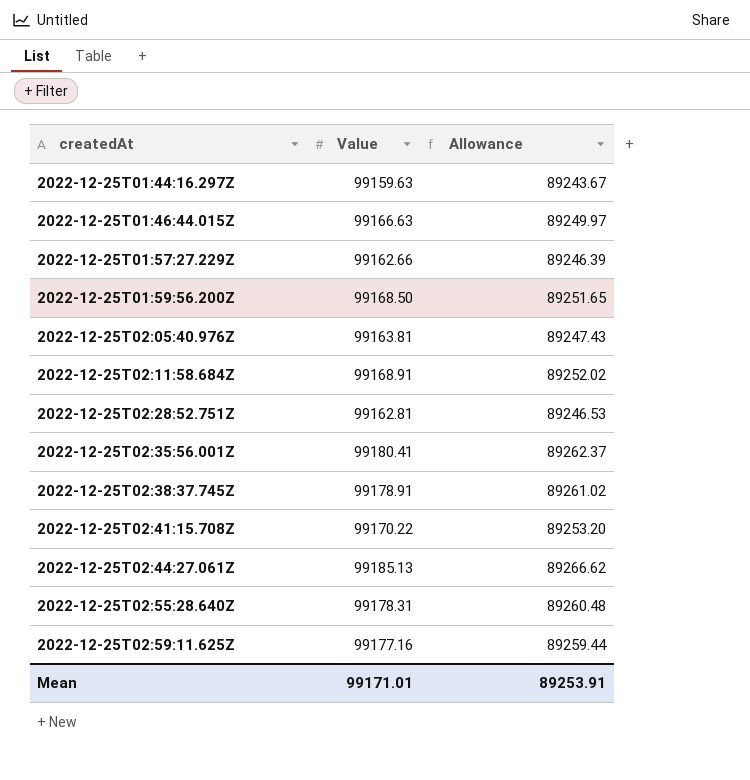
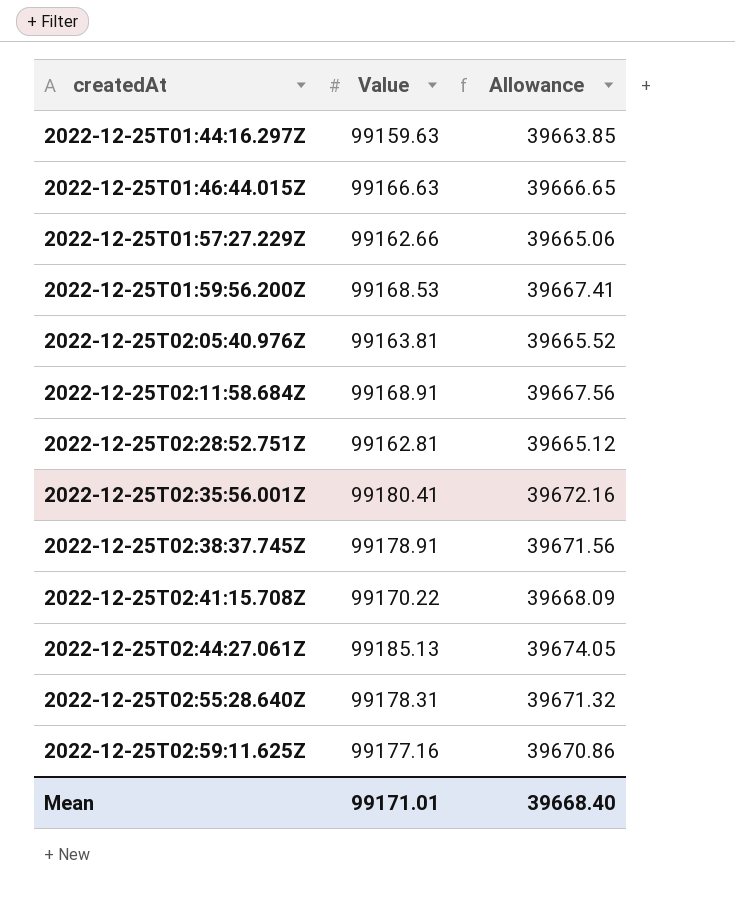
column Allowance | formula: [Value] * 0.9 -> [Value] * 0.4
2022-12-25T01:59:56.200Z | Value: 99168.50 -> 99168.53
Mean | Allowance: 89253.91 -> 39668.40

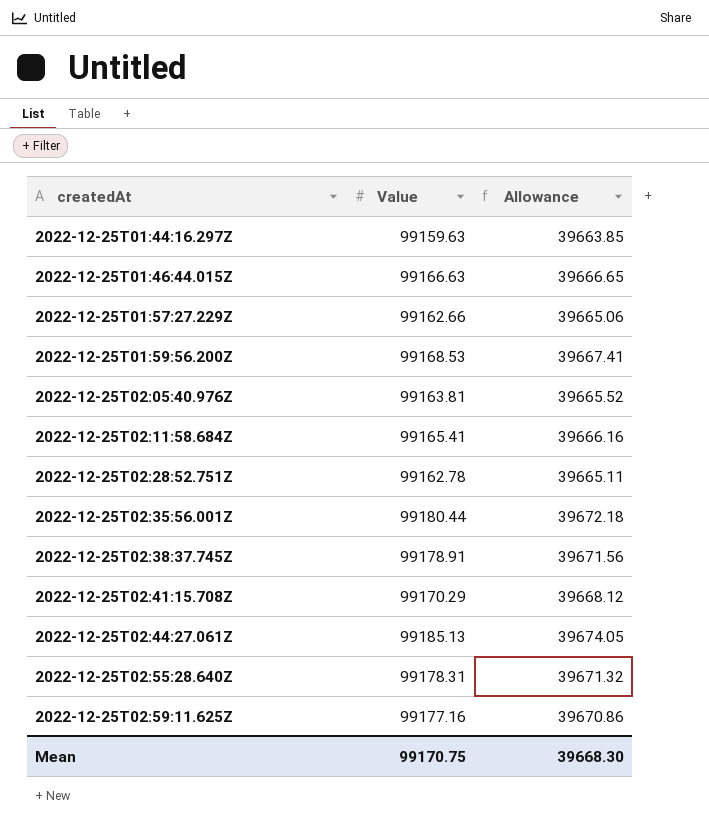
2022-12-25T02:11:58.684Z | Value: 99168.91 -> 99165.41
2022-12-25T02:11:58.684Z | Allowance: 39667.56 -> 39666.16
2022-12-25T02:28:52.751Z | Value: 99162.81 -> 99162.78
2022-12-25T02:28:52.751Z | Allowance: 39665.12 -> 39665.11
2022-12-25T02:35:56.001Z | Value: 99180.41 -> 99180.44
2022-12-25T02:35:56.001Z | Allowance: 39672.16 -> 39672.18
2022-12-25T02:41:15.708Z | Value: 99170.22 -> 99170.29
2022-12-25T02:41:15.708Z | Allowance: 39668.09 -> 39668.12
Mean | Value: 99171.01 -> 99170.75
Mean | Allowance: 39668.40 -> 39668.30

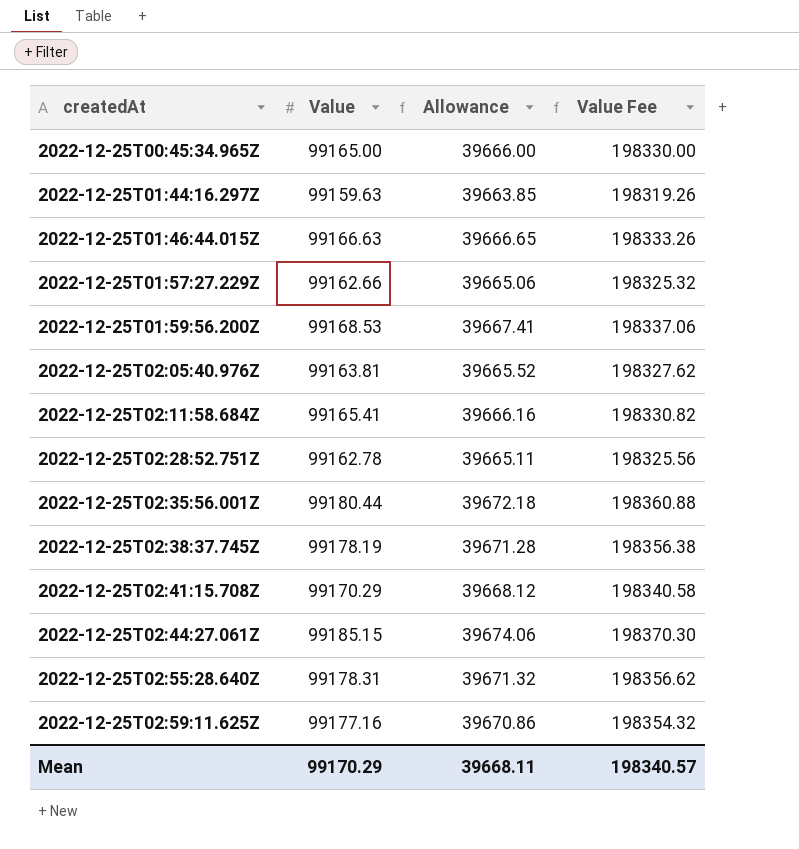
column Value Fee | formula: none -> [Value] * 2
row 2022-12-25T00:45:34.965Z: none -> 99165.00 | 39666.00 | 198330.00
2022-12-25T02:38:37.745Z | Value: 99178.91 -> 99178.19
2022-12-25T02:38:37.745Z | Allowance: 39671.56 -> 39671.28
2022-12-25T02:44:27.061Z | Value: 99185.13 -> 99185.15
2022-12-25T02:44:27.061Z | Allowance: 39674.05 -> 39674.06
Mean | Value: 99170.75 -> 99170.29
Mean | Allowance: 39668.30 -> 39668.11

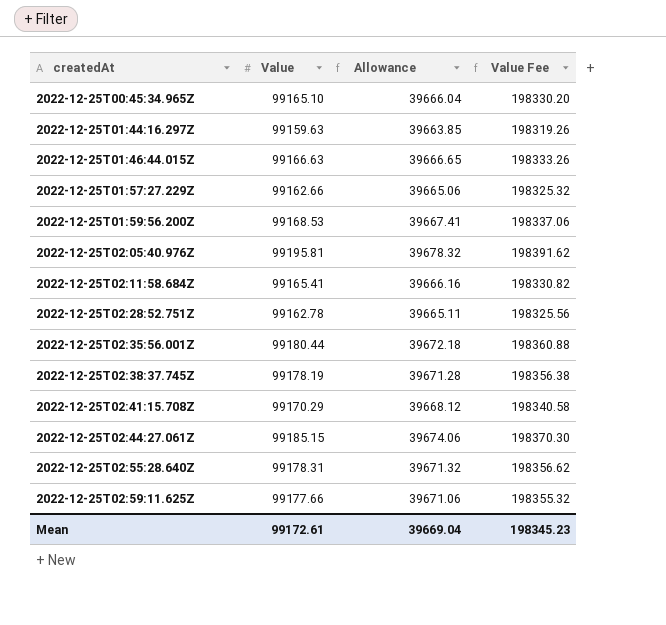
2022-12-25T00:45:34.965Z | Value: 99165.00 -> 99165.10
2022-12-25T00:45:34.965Z | Allowance: 39666.00 -> 39666.04
2022-12-25T00:45:34.965Z | Value Fee: 198330.00 -> 198330.20
2022-12-25T02:05:40.976Z | Value: 99163.81 -> 99195.81
2022-12-25T02:05:40.976Z | Allowance: 39665.52 -> 39678.32
2022-12-25T02:05:40.976Z | Value Fee: 198327.62 -> 198391.62
2022-12-25T02:59:11.625Z | Value: 99177.16 -> 99177.66
2022-12-25T02:59:11.625Z | Allowance: 39670.86 -> 39671.06
2022-12-25T02:59:11.625Z | Value Fee: 198354.32 -> 198355.32
Mean | Value: 99170.29 -> 99172.61
Mean | Allowance: 39668.11 -> 39669.04
Mean | Value Fee: 198340.57 -> 198345.23

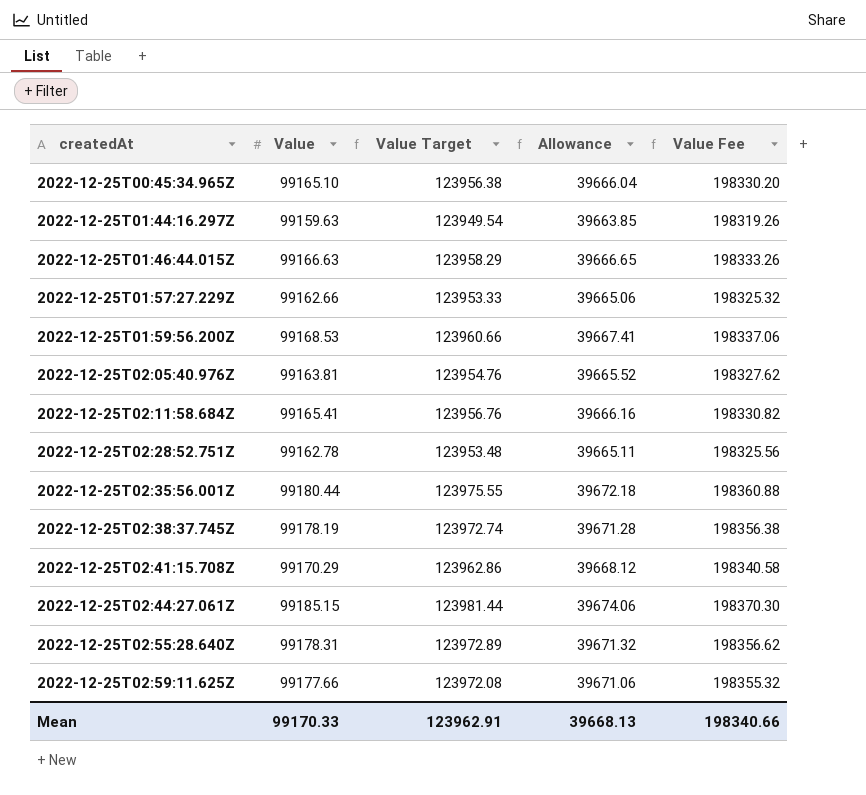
column Value Target | formula: none -> [Value] * 1.25
2022-12-25T02:05:40.976Z | Value: 99195.81 -> 99163.81
2022-12-25T02:05:40.976Z | Allowance: 39678.32 -> 39665.52
2022-12-25T02:05:40.976Z | Value Fee: 198391.62 -> 198327.62
Mean | Value: 99172.61 -> 99170.33
Mean | Allowance: 39669.04 -> 39668.13
Mean | Value Fee: 198345.23 -> 198340.66

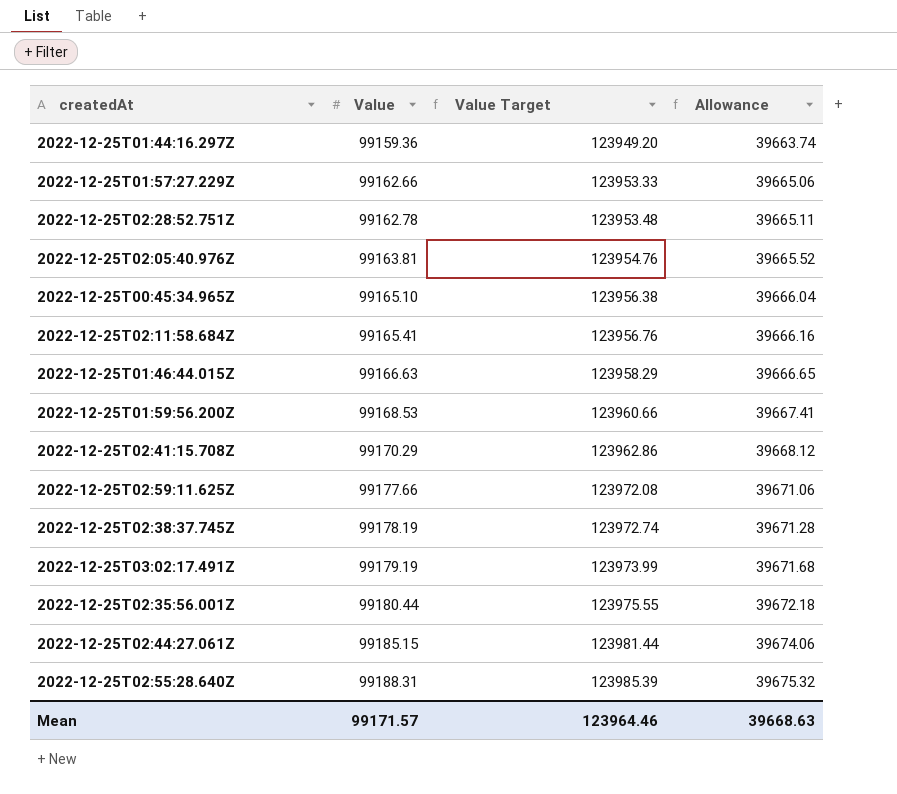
row order: createdAt ascending -> Value ascending
column Value Fee | formula: [Value] * 2 -> none
2022-12-25T01:44:16.297Z | Value: 99159.63 -> 99159.36
2022-12-25T01:44:16.297Z | Value Target: 123949.54 -> 123949.20
2022-12-25T01:44:16.297Z | Allowance: 39663.85 -> 39663.74
row 2022-12-25T03:02:17.491Z: none -> 99179.19 | 123973.99 | 39671.68
2022-12-25T02:55:28.640Z | Value: 99178.31 -> 99188.31
2022-12-25T02:55:28.640Z | Value Target: 123972.89 -> 123985.39
2022-12-25T02:55:28.640Z | Allowance: 39671.32 -> 39675.32
Mean | Value: 99170.33 -> 99171.57
Mean | Value Target: 123962.91 -> 123964.46
Mean | Allowance: 39668.13 -> 39668.63

